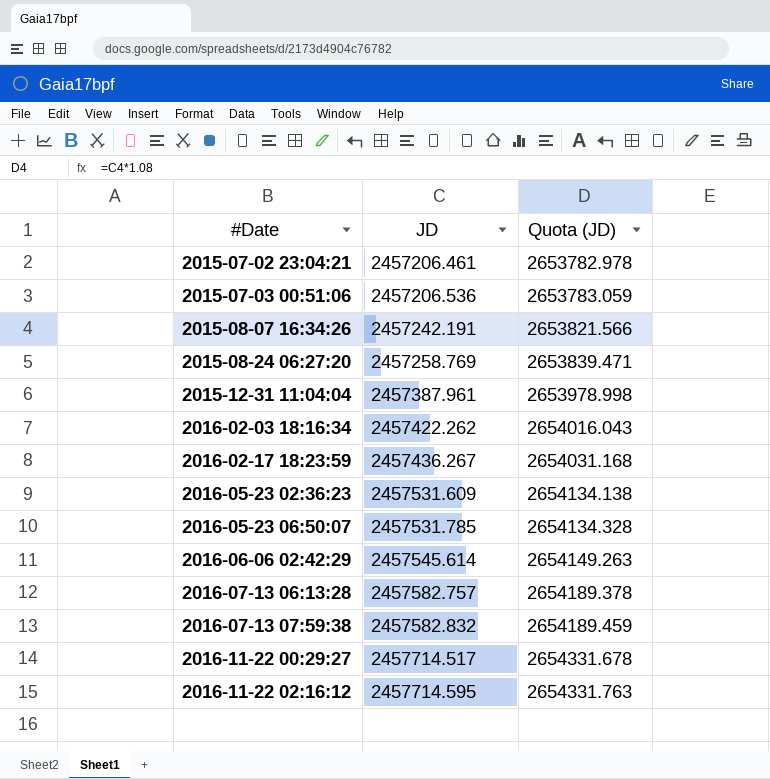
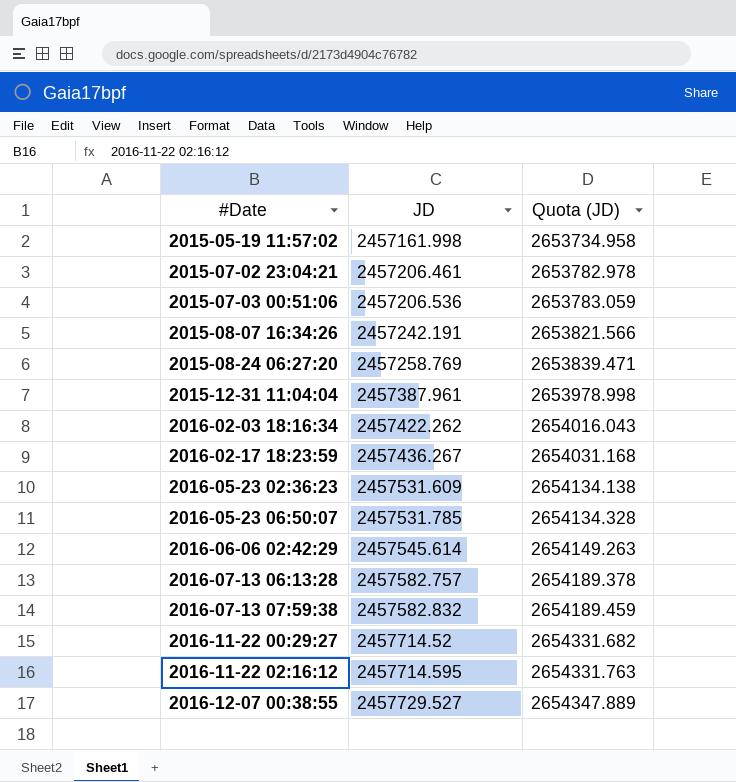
row 2015-05-19 11:57:02: none -> 2457161.998 | 2653734.958
2016-11-22 00:29:27 | JD: 2457714.517 -> 2457714.52
2016-11-22 00:29:27 | Quota (JD): 2654331.678 -> 2654331.682
row 2016-12-07 00:38:55: none -> 2457729.527 | 2654347.889

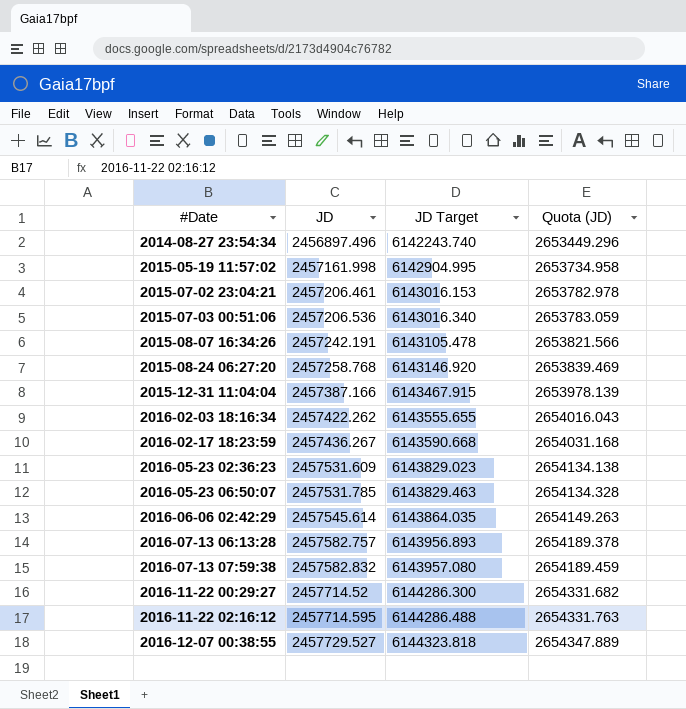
column JD Target | formula: none -> [JD] * 2.5
row 2014-08-27 23:54:34: none -> 2456897.496 | 6142243.740 | 2653449.296
2015-08-24 06:27:20 | JD: 2457258.769 -> 2457258.768
2015-08-24 06:27:20 | Quota (JD): 2653839.471 -> 2653839.469
2015-12-31 11:04:04 | JD: 2457387.961 -> 2457387.166
2015-12-31 11:04:04 | Quota (JD): 2653978.998 -> 2653978.139

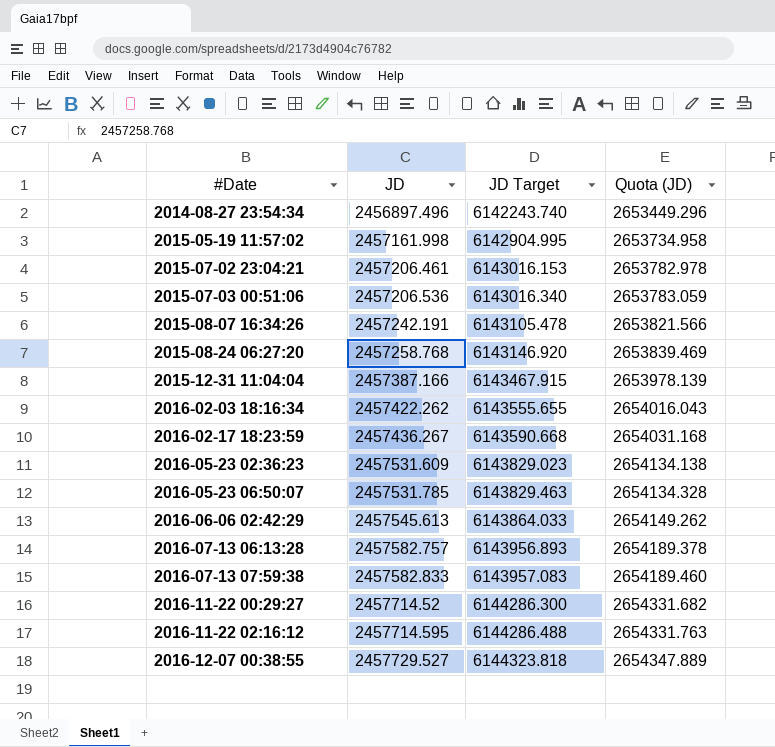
2016-06-06 02:42:29 | JD: 2457545.614 -> 2457545.613
2016-06-06 02:42:29 | JD Target: 6143864.035 -> 6143864.033
2016-06-06 02:42:29 | Quota (JD): 2654149.263 -> 2654149.262
2016-07-13 07:59:38 | JD: 2457582.832 -> 2457582.833
2016-07-13 07:59:38 | JD Target: 6143957.080 -> 6143957.083
2016-07-13 07:59:38 | Quota (JD): 2654189.459 -> 2654189.460

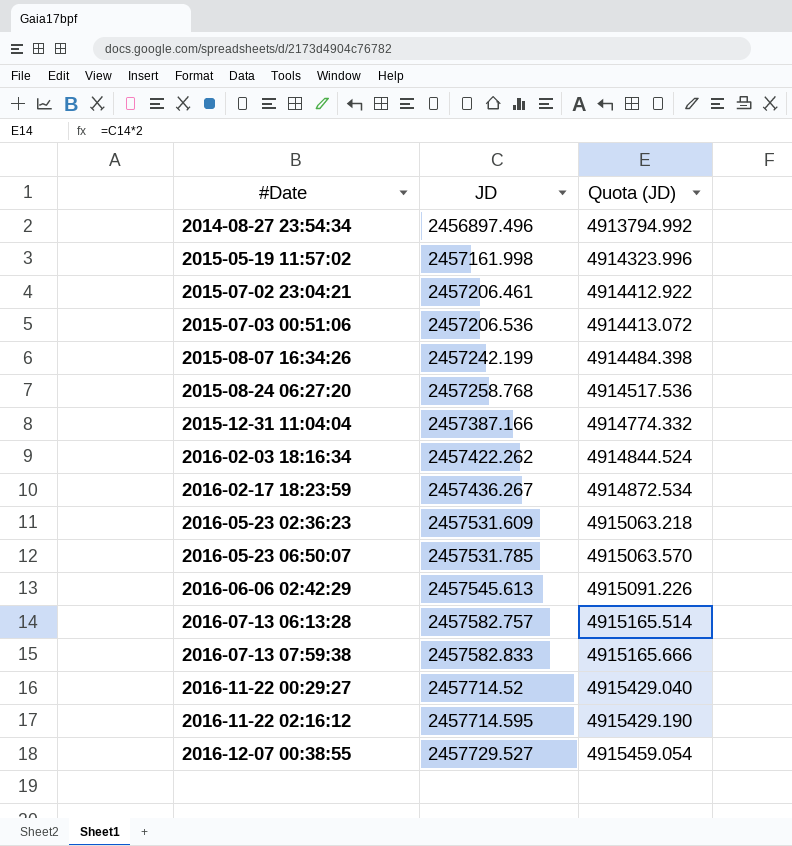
column JD Target | formula: [JD] * 2.5 -> none
column Quota (JD) | formula: [JD] * 1.08 -> [JD] * 2
2015-08-07 16:34:26 | JD: 2457242.191 -> 2457242.199

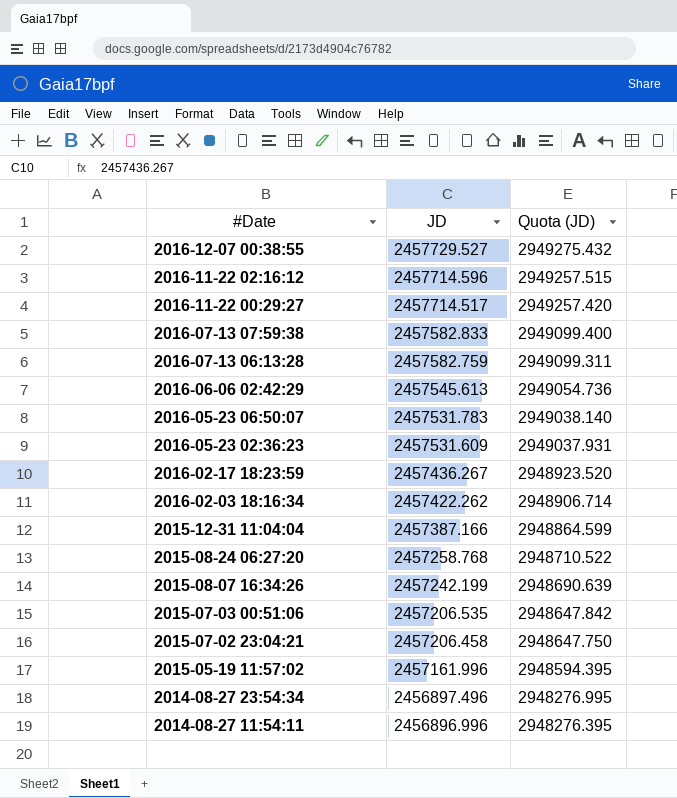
row order: #Date ascending -> #Date descending
column Quota (JD) | formula: [JD] * 2 -> [JD] * 1.2
2016-11-22 02:16:12 | JD: 2457714.595 -> 2457714.596
2016-11-22 00:29:27 | JD: 2457714.52 -> 2457714.517
2016-07-13 06:13:28 | JD: 2457582.757 -> 2457582.759
2016-05-23 06:50:07 | JD: 2457531.785 -> 2457531.783
2015-07-03 00:51:06 | JD: 2457206.536 -> 2457206.535
2015-07-02 23:04:21 | JD: 2457206.461 -> 2457206.458
2015-05-19 11:57:02 | JD: 2457161.998 -> 2457161.996
row 2014-08-27 11:54:11: none -> 2456896.996 | 2948276.395

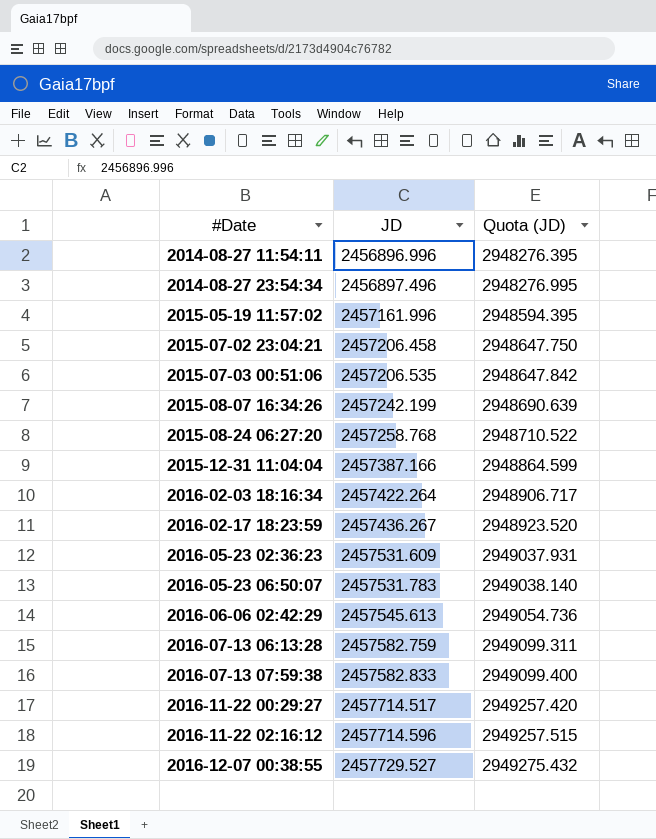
row order: #Date descending -> #Date ascending
2016-02-03 18:16:34 | JD: 2457422.262 -> 2457422.264
2016-02-03 18:16:34 | Quota (JD): 2948906.714 -> 2948906.717

